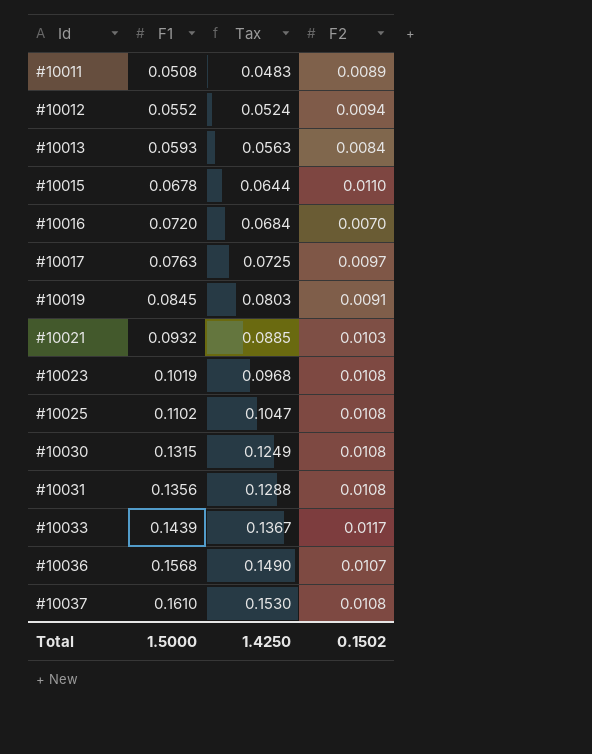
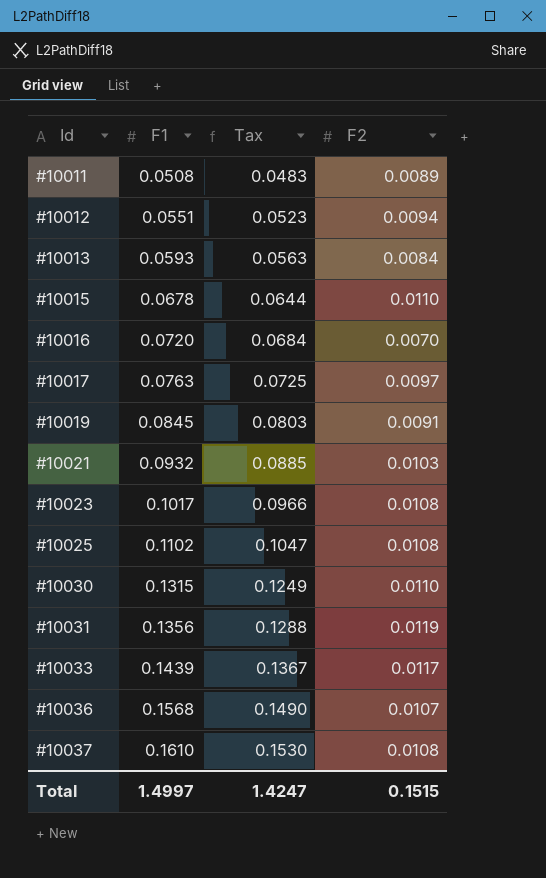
#10012 | F1: 0.0552 -> 0.0551
#10012 | Tax: 0.0524 -> 0.0523
#10023 | F1: 0.1019 -> 0.1017
#10023 | Tax: 0.0968 -> 0.0966
#10030 | F2: 0.0108 -> 0.0110
#10031 | F2: 0.0108 -> 0.0119
Total | F1: 1.5000 -> 1.4997
Total | Tax: 1.4250 -> 1.4247
Total | F2: 0.1502 -> 0.1515

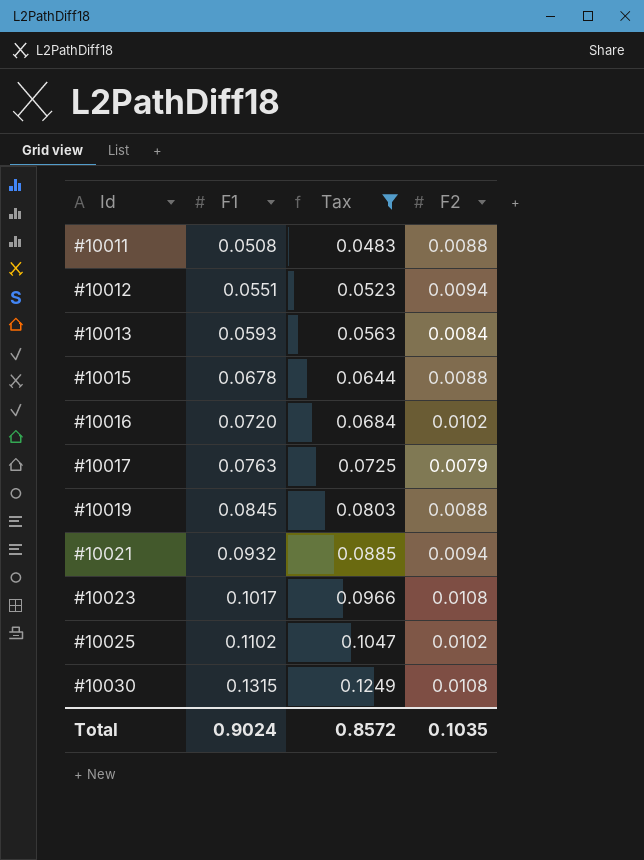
filter: none -> Tax <= 0.1249
#10011 | F2: 0.0089 -> 0.0088
#10015 | F2: 0.0110 -> 0.0088
#10016 | F2: 0.0070 -> 0.0102
#10017 | F2: 0.0097 -> 0.0079
#10019 | F2: 0.0091 -> 0.0088
#10021 | F2: 0.0103 -> 0.0094
#10025 | F2: 0.0108 -> 0.0102
#10030 | F2: 0.0110 -> 0.0108
Total | F1: 1.4997 -> 0.9024
Total | Tax: 1.4247 -> 0.8572
Total | F2: 0.1515 -> 0.1035

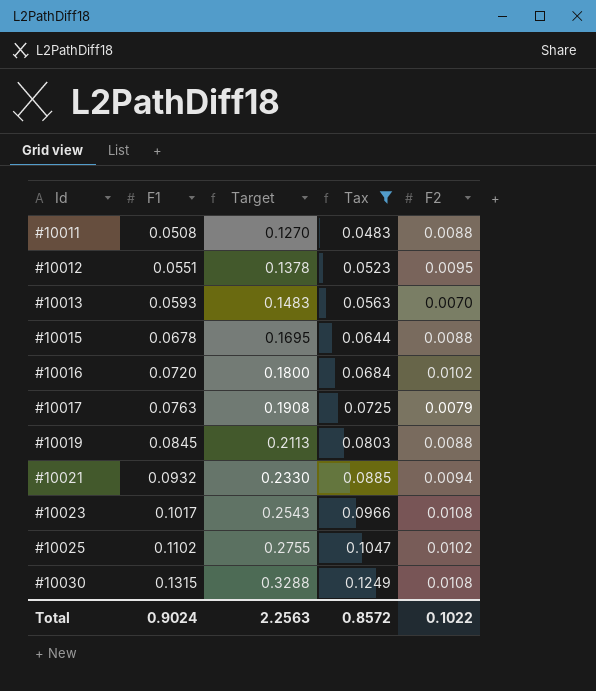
column Target | formula: none -> [F1] * 2.5
#10012 | F2: 0.0094 -> 0.0095
#10013 | F2: 0.0084 -> 0.0070
Total | F2: 0.1035 -> 0.1022

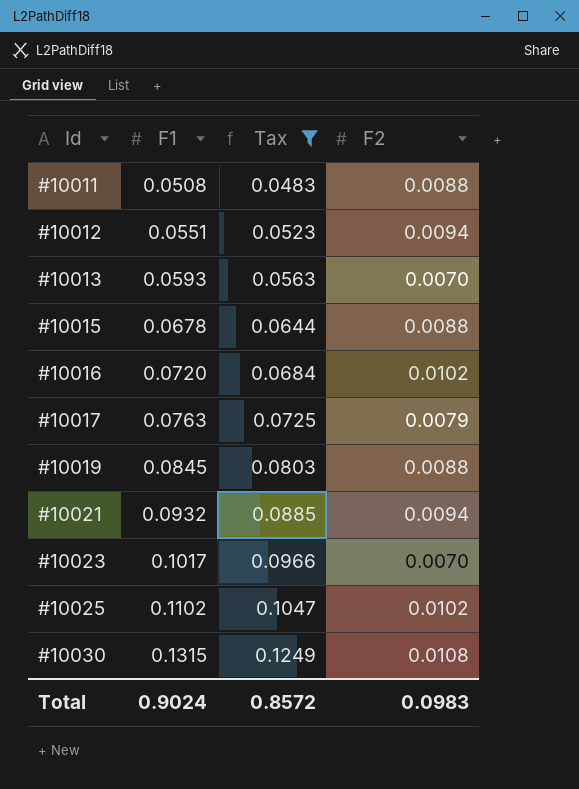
column Target | formula: [F1] * 2.5 -> none
#10012 | F2: 0.0095 -> 0.0094
#10023 | F2: 0.0108 -> 0.0070
Total | F2: 0.1022 -> 0.0983

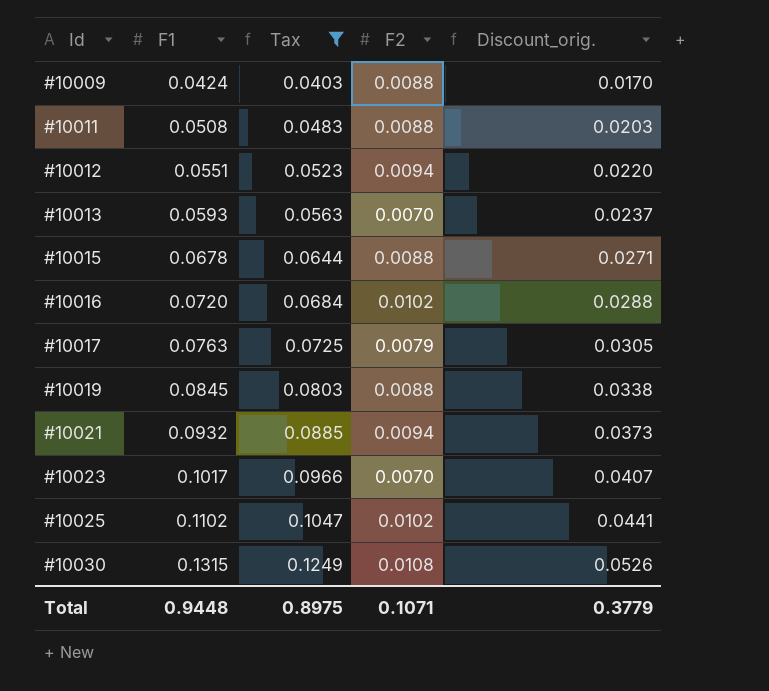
column Discount_orig. | formula: none -> [F1] * 0.4
row #10009: none -> 0.0424 | 0.0403 | 0.0088 | 0.0170
Total | F1: 0.9024 -> 0.9448
Total | Tax: 0.8572 -> 0.8975
Total | F2: 0.0983 -> 0.1071

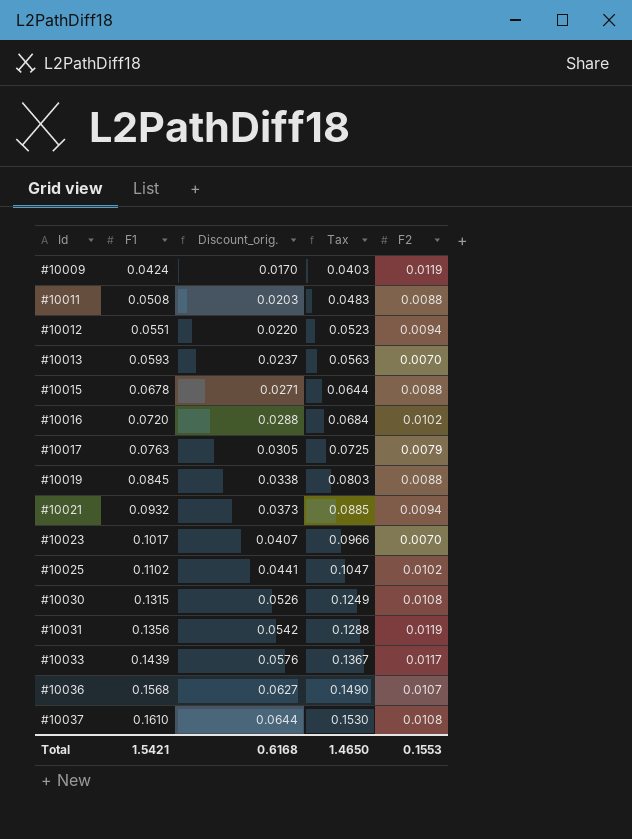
filter: Tax <= 0.1249 -> none
column Discount_orig. | position: 5 -> 3
#10009 | F2: 0.0088 -> 0.0119
Total | F1: 0.9448 -> 1.5421
Total | Discount_orig.: 0.3779 -> 0.6168
Total | Tax: 0.8975 -> 1.4650
Total | F2: 0.1071 -> 0.1553

